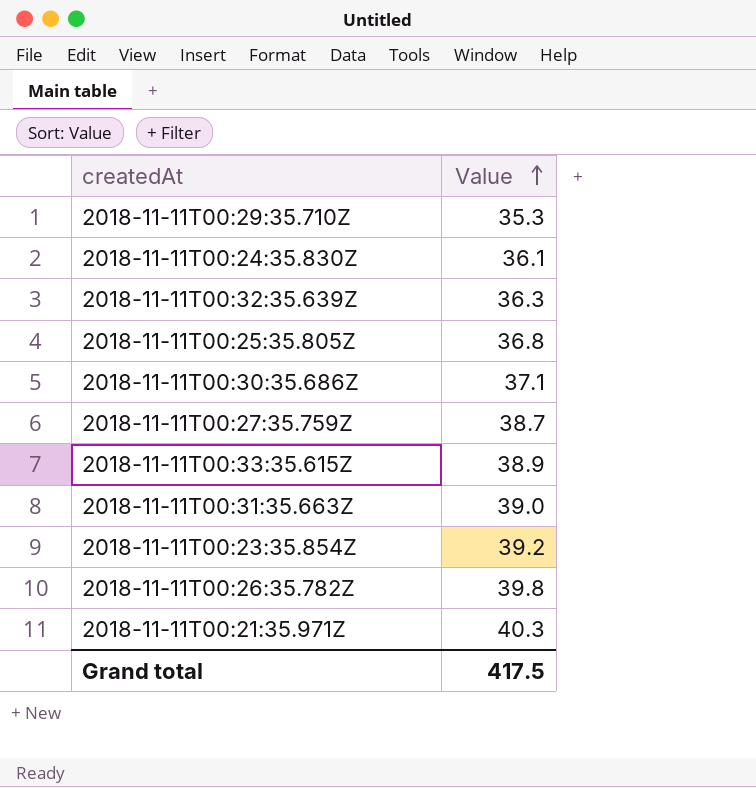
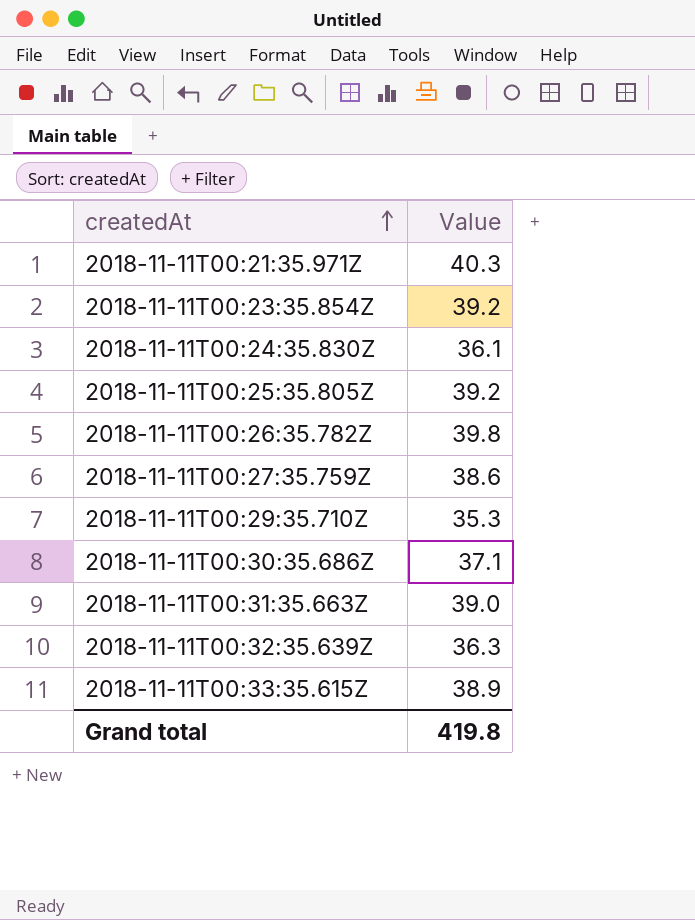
row order: Value ascending -> createdAt ascending
2018-11-11T00:25:35.805Z | Value: 36.8 -> 39.2
2018-11-11T00:27:35.759Z | Value: 38.7 -> 38.6
Grand total | Value: 417.5 -> 419.8

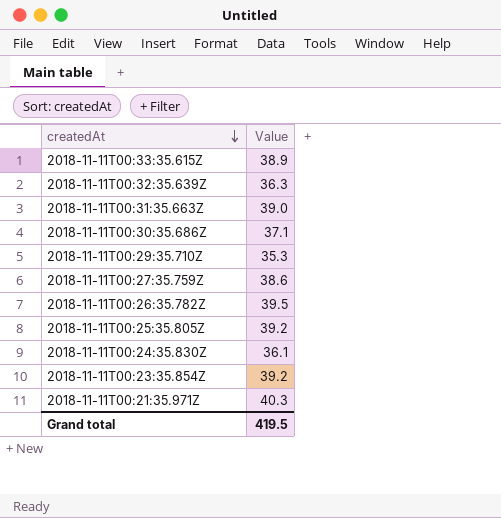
row order: createdAt ascending -> createdAt descending
2018-11-11T00:26:35.782Z | Value: 39.8 -> 39.5
Grand total | Value: 419.8 -> 419.5

